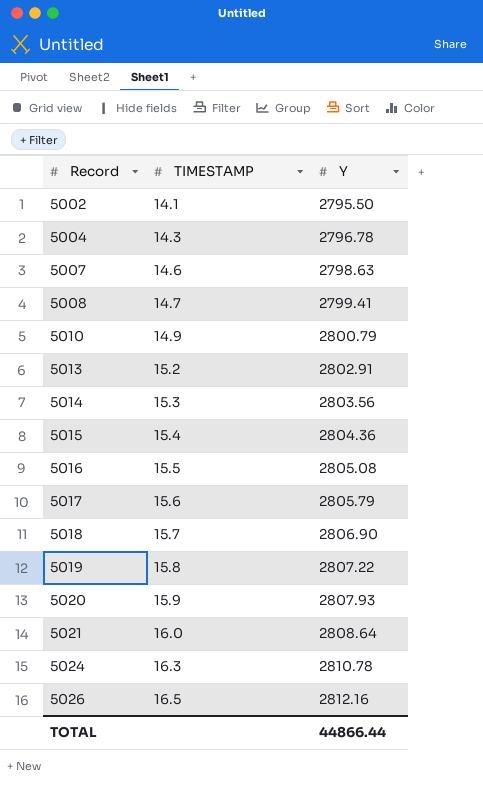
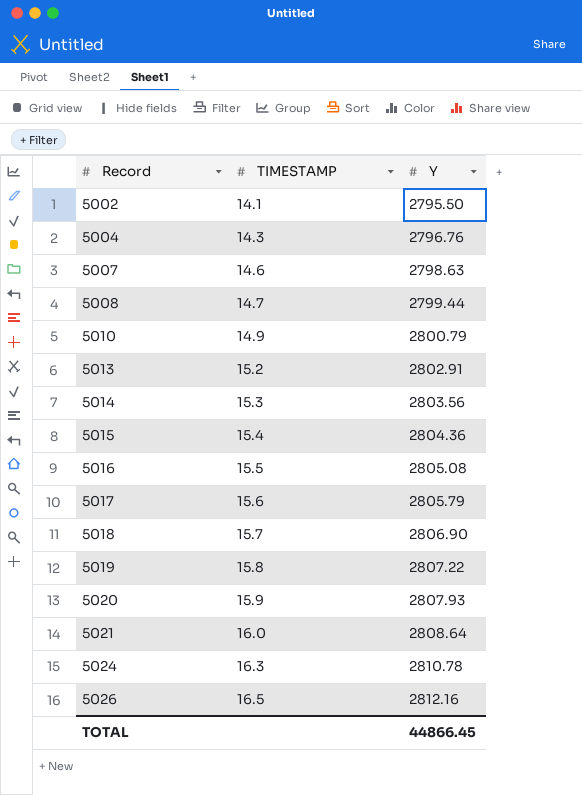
5004 | Y: 2796.78 -> 2796.76
5008 | Y: 2799.41 -> 2799.44
TOTAL | Y: 44866.44 -> 44866.45

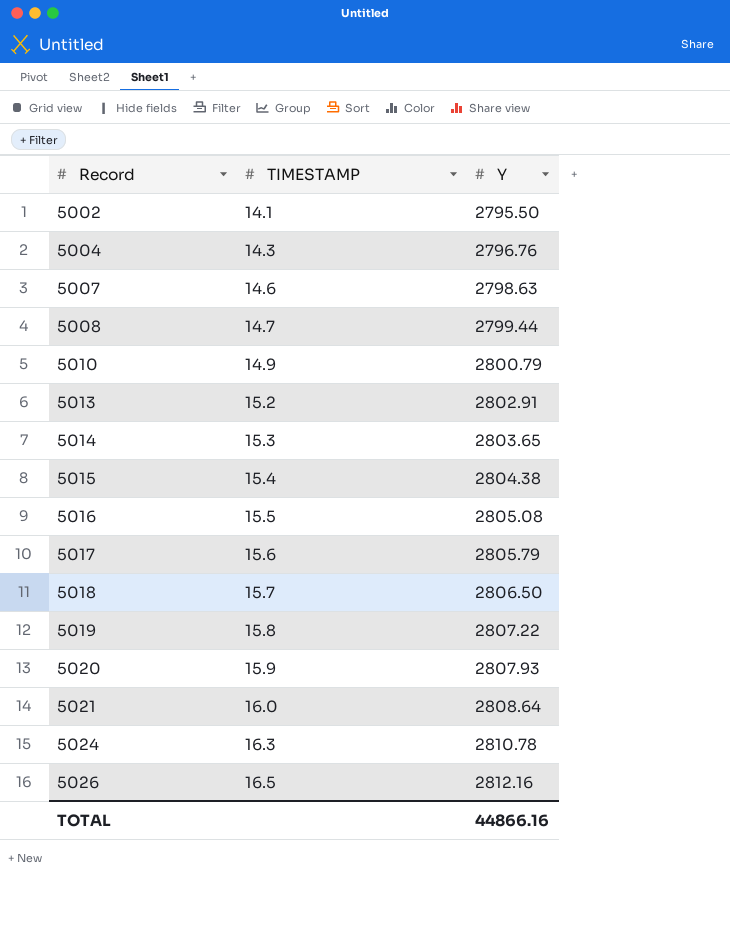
5014 | Y: 2803.56 -> 2803.65
5015 | Y: 2804.36 -> 2804.38
5018 | Y: 2806.90 -> 2806.50
TOTAL | Y: 44866.45 -> 44866.16

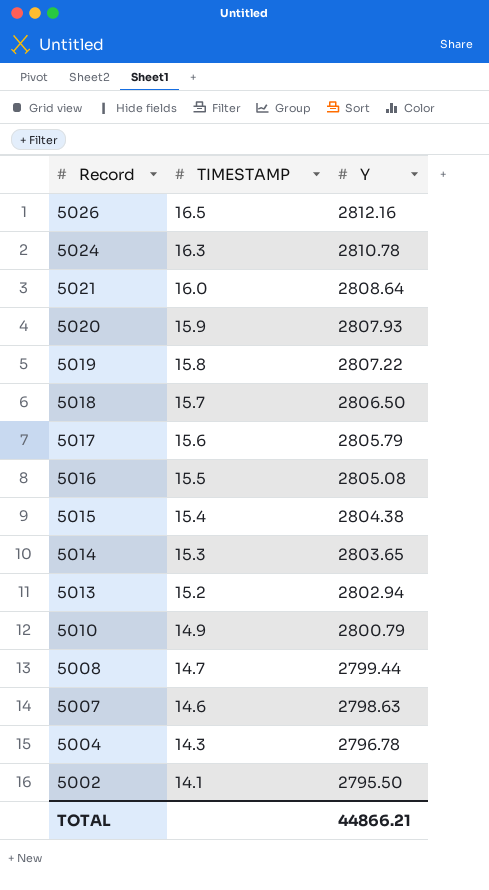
row order: Record ascending -> Record descending
5013 | Y: 2802.91 -> 2802.94
5004 | Y: 2796.76 -> 2796.78
TOTAL | Y: 44866.16 -> 44866.21

